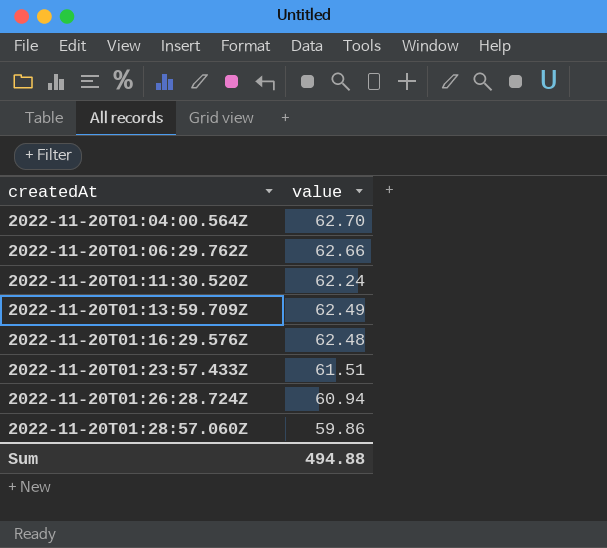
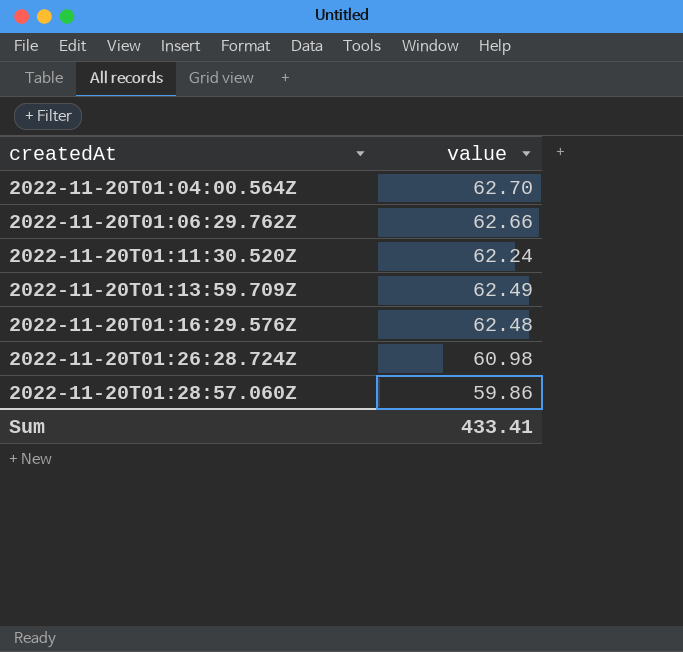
row 2022-11-20T01:23:57.433Z: 61.51 -> none
2022-11-20T01:26:28.724Z | value: 60.94 -> 60.98
Sum | value: 494.88 -> 433.41

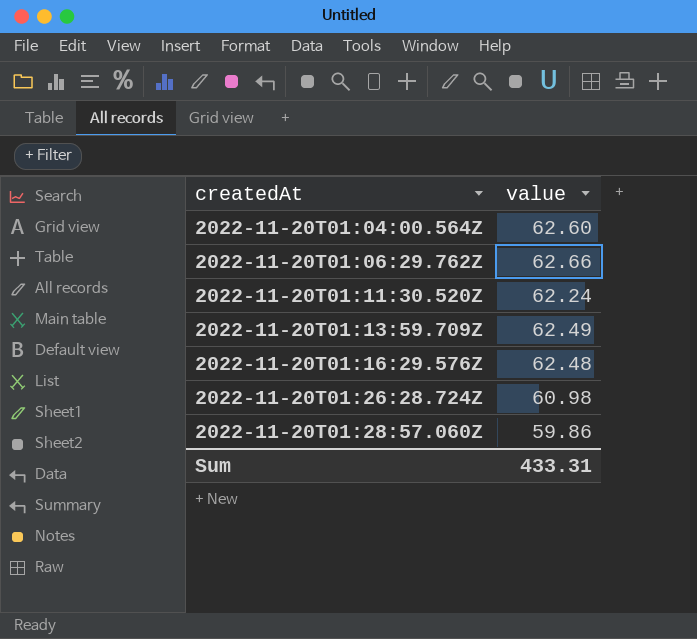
2022-11-20T01:04:00.564Z | value: 62.70 -> 62.60
Sum | value: 433.41 -> 433.31

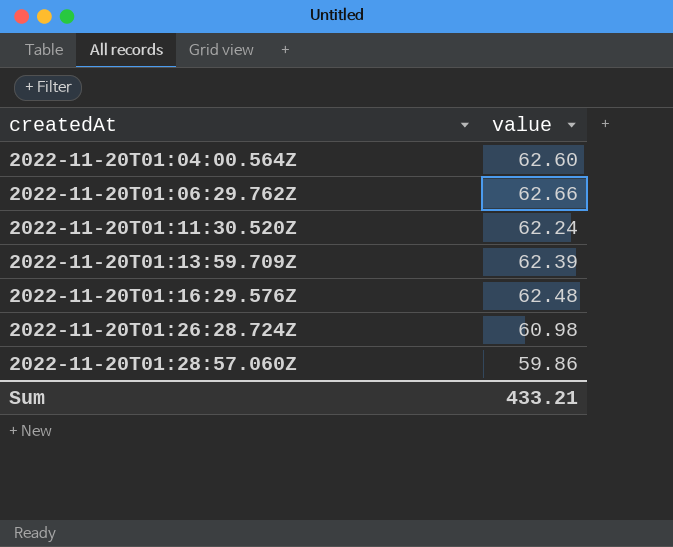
2022-11-20T01:13:59.709Z | value: 62.49 -> 62.39
Sum | value: 433.31 -> 433.21

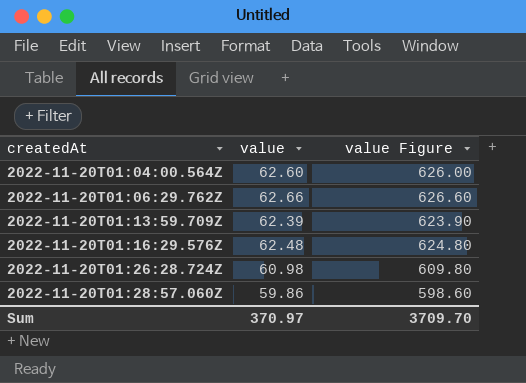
column value Figure | formula: none -> [value] * 10
row 2022-11-20T01:11:30.520Z: 62.24 -> none
Sum | value: 433.21 -> 370.97

